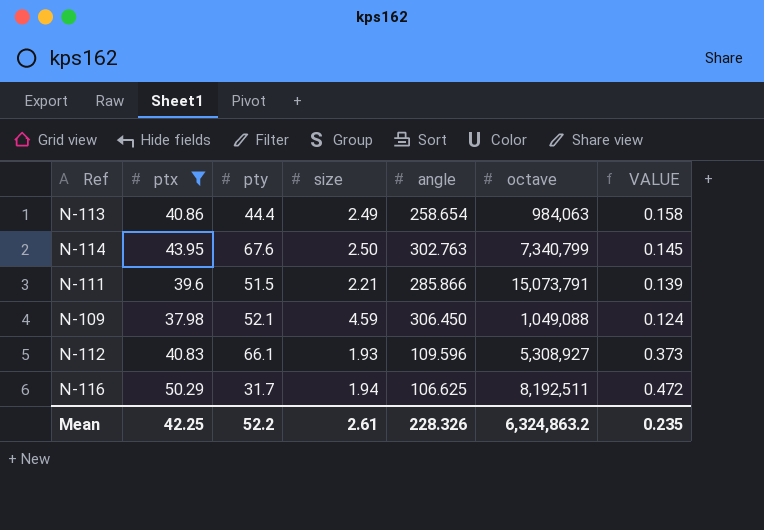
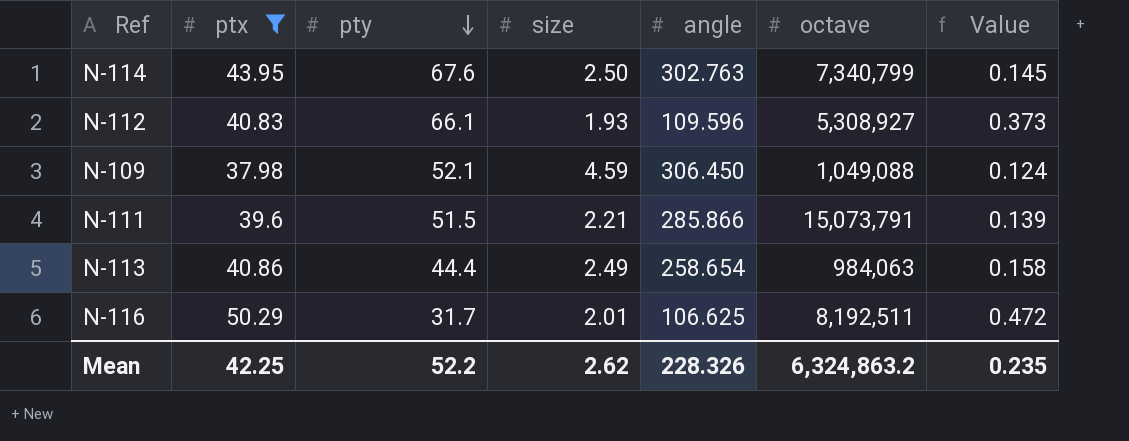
row order: none -> pty descending
column name: VALUE -> Value
N-116 | size: 1.94 -> 2.01
Mean | size: 2.61 -> 2.62

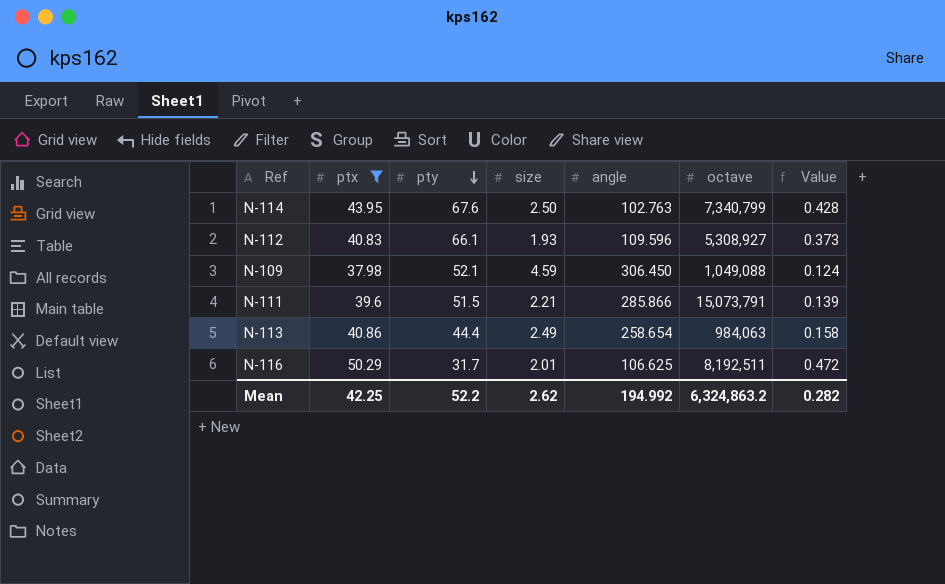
N-114 | angle: 302.763 -> 102.763
N-114 | Value: 0.145 -> 0.428
Mean | angle: 228.326 -> 194.992
Mean | Value: 0.235 -> 0.282

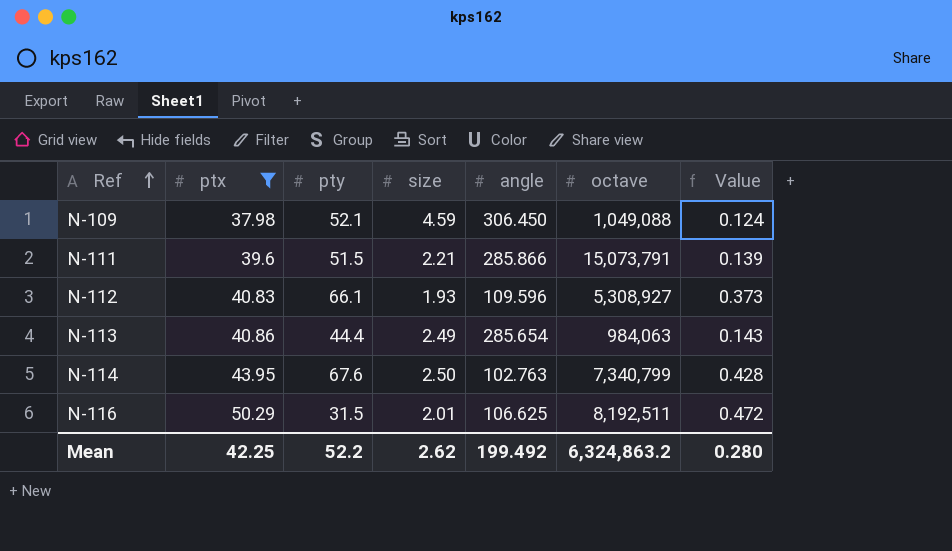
row order: pty descending -> Ref ascending
N-113 | angle: 258.654 -> 285.654
N-113 | Value: 0.158 -> 0.143
N-116 | pty: 31.7 -> 31.5
Mean | angle: 194.992 -> 199.492
Mean | Value: 0.282 -> 0.280

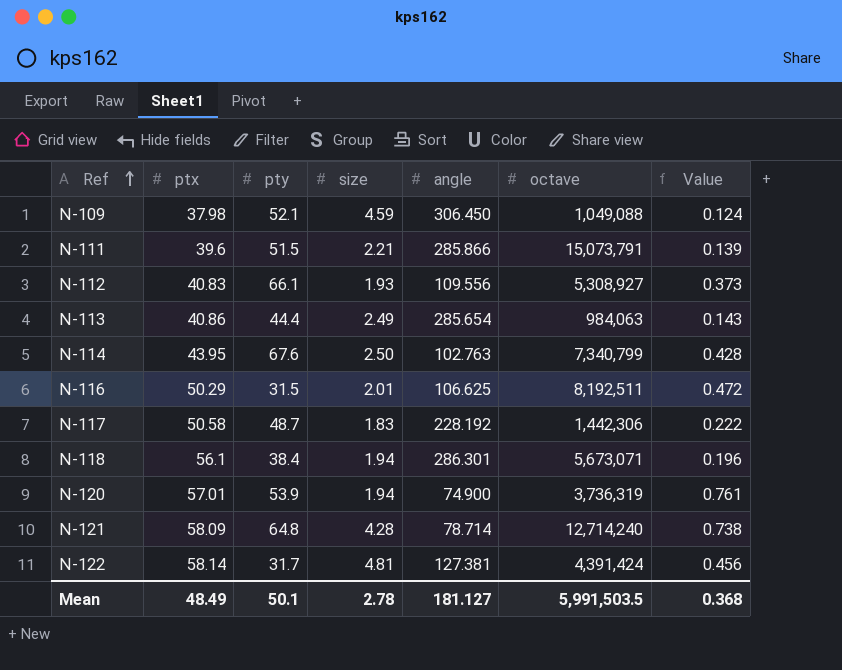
filter: ptx <= 50.29 -> none
N-112 | angle: 109.596 -> 109.556
Mean | ptx: 42.25 -> 48.49
Mean | pty: 52.2 -> 50.1
Mean | size: 2.62 -> 2.78
Mean | angle: 199.492 -> 181.127
Mean | octave: 6,324,863.2 -> 5,991,503.5
Mean | Value: 0.280 -> 0.368

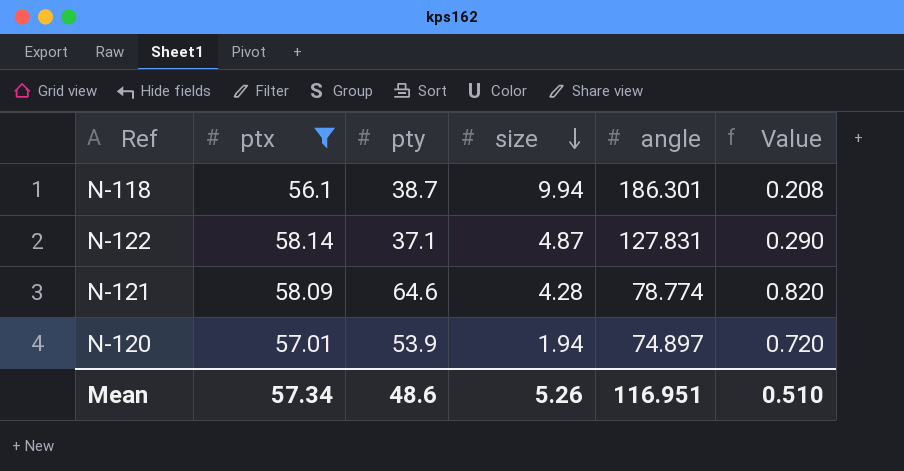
filter: none -> ptx >= 56.1
row order: Ref ascending -> size descending
column octave | position: 6 -> none
column Value | formula: [ptx] / [angle] -> [pty] / [angle]
N-118 | pty: 38.4 -> 38.7
N-118 | size: 1.94 -> 9.94
N-118 | angle: 286.301 -> 186.301
N-122 | pty: 31.7 -> 37.1
N-122 | size: 4.81 -> 4.87
N-122 | angle: 127.381 -> 127.831
N-121 | pty: 64.8 -> 64.6
N-121 | angle: 78.714 -> 78.774
N-120 | angle: 74.900 -> 74.897
Mean | ptx: 48.49 -> 57.34
Mean | pty: 50.1 -> 48.6
Mean | size: 2.78 -> 5.26
Mean | angle: 181.127 -> 116.951
Mean | Value: 0.368 -> 0.510

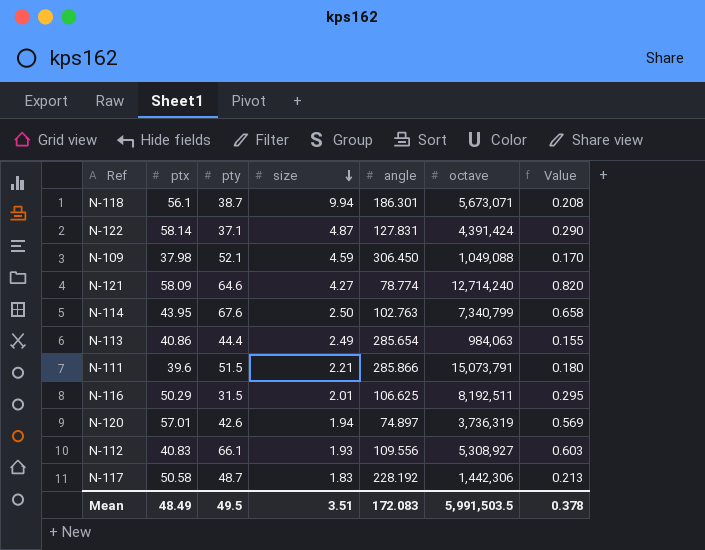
filter: ptx >= 56.1 -> none
column octave | position: none -> 6
N-121 | size: 4.28 -> 4.27
N-120 | pty: 53.9 -> 42.6
N-120 | Value: 0.720 -> 0.569
Mean | ptx: 57.34 -> 48.49
Mean | pty: 48.6 -> 49.5
Mean | size: 5.26 -> 3.51
Mean | angle: 116.951 -> 172.083
Mean | Value: 0.510 -> 0.378

